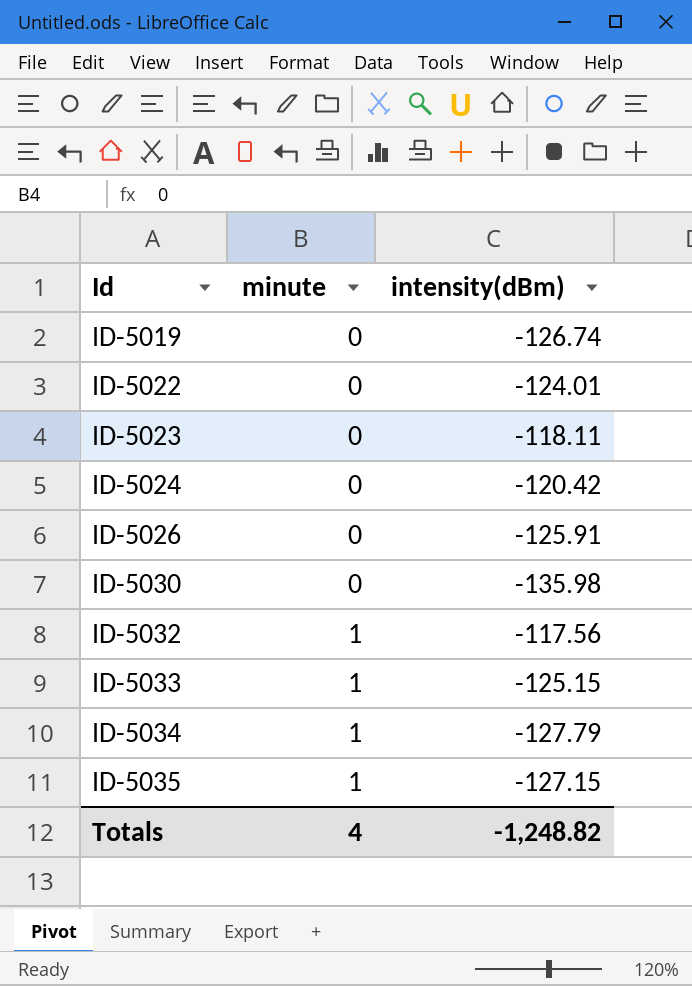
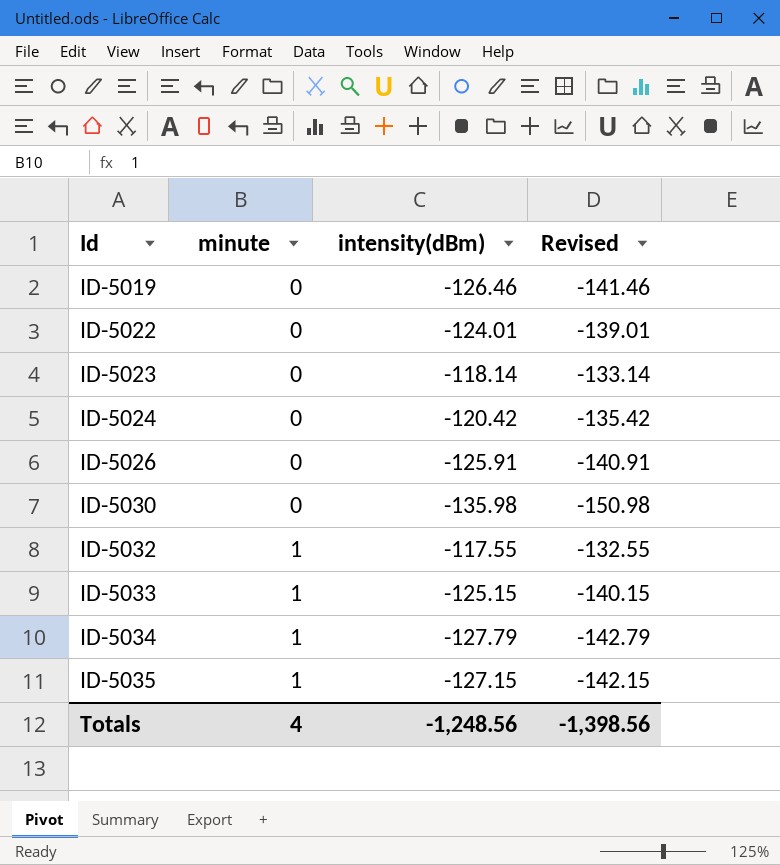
column Revised | formula: none -> [intensity(dBm)] - 15
ID-5019 | intensity(dBm): -126.74 -> -126.46
ID-5023 | intensity(dBm): -118.11 -> -118.14
ID-5032 | intensity(dBm): -117.56 -> -117.55
Totals | intensity(dBm): -1,248.82 -> -1,248.56

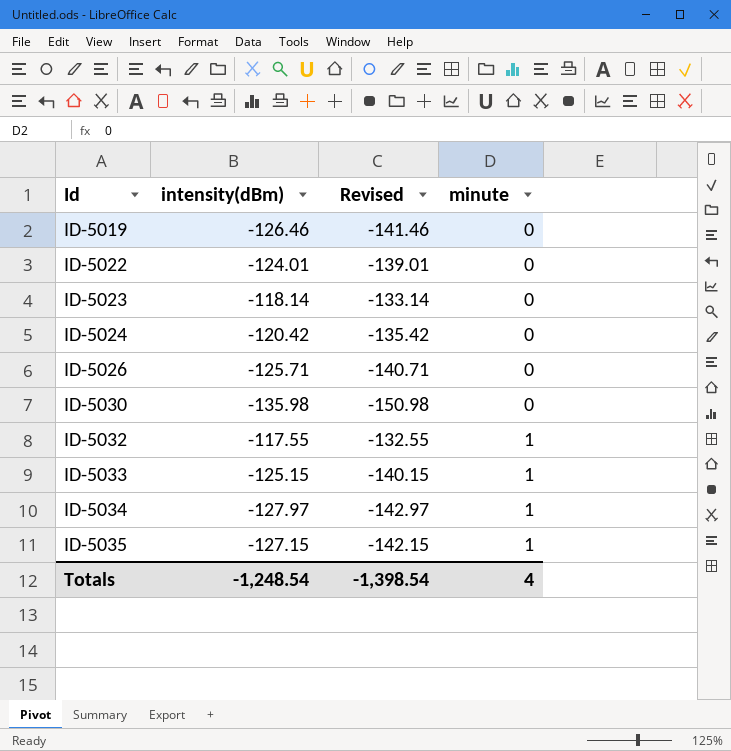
column minute | position: 2 -> 4
ID-5026 | intensity(dBm): -125.91 -> -125.71
ID-5026 | Revised: -140.91 -> -140.71
ID-5034 | intensity(dBm): -127.79 -> -127.97
ID-5034 | Revised: -142.79 -> -142.97
Totals | intensity(dBm): -1,248.56 -> -1,248.54
Totals | Revised: -1,398.56 -> -1,398.54

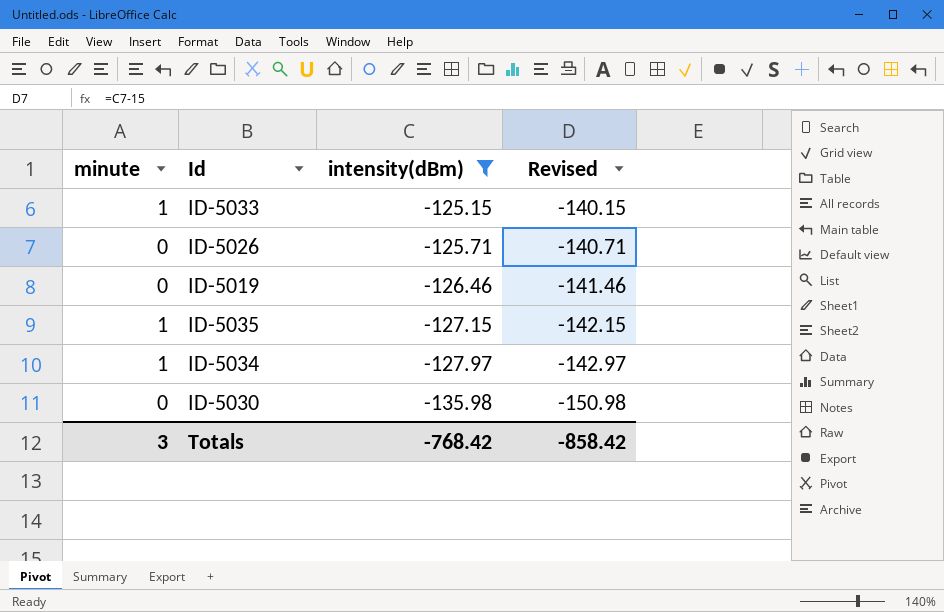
filter: none -> intensity(dBm) <= -125.15
row order: Id ascending -> intensity(dBm) descending
column minute | position: 4 -> 1
Totals | minute: 4 -> 3
Totals | intensity(dBm): -1,248.54 -> -768.42
Totals | Revised: -1,398.54 -> -858.42

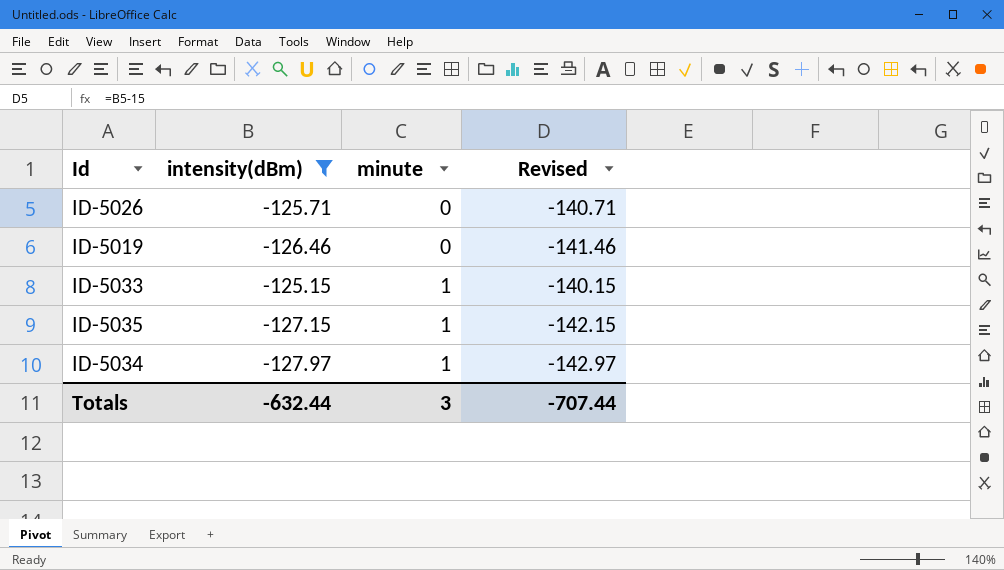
row order: intensity(dBm) descending -> minute ascending
column minute | position: 1 -> 3
row ID-5030: 0 | -135.98 | -150.98 -> none
Totals | intensity(dBm): -768.42 -> -632.44
Totals | Revised: -858.42 -> -707.44

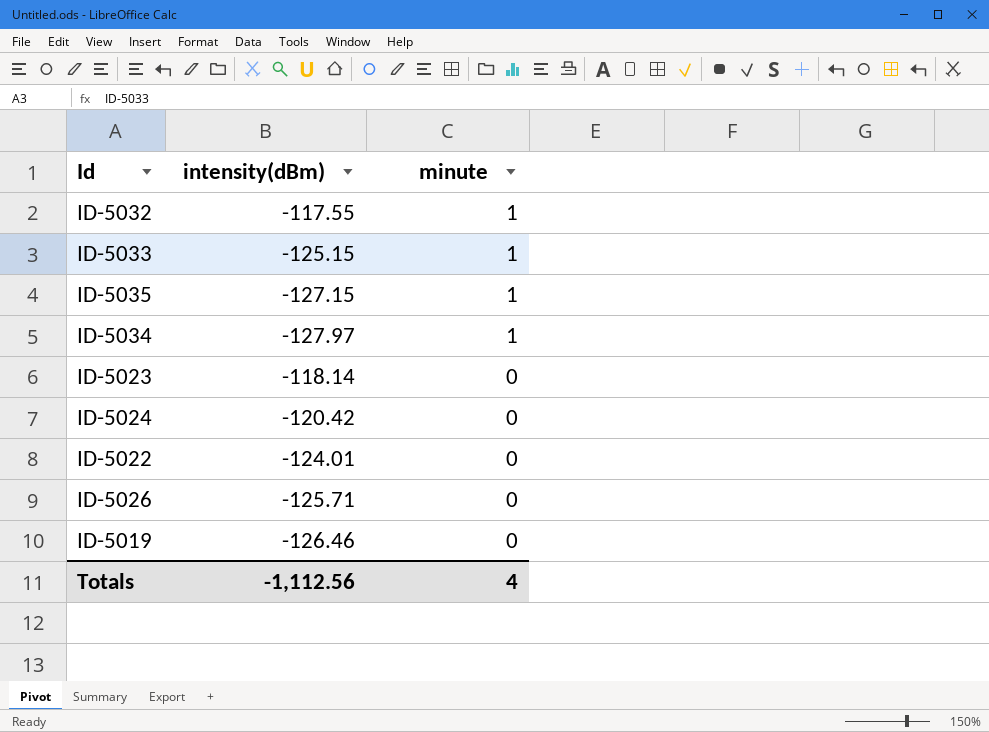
filter: intensity(dBm) <= -125.15 -> none
row order: minute ascending -> minute descending
column Revised | formula: [intensity(dBm)] - 15 -> none
Totals | intensity(dBm): -632.44 -> -1,112.56
Totals | minute: 3 -> 4

